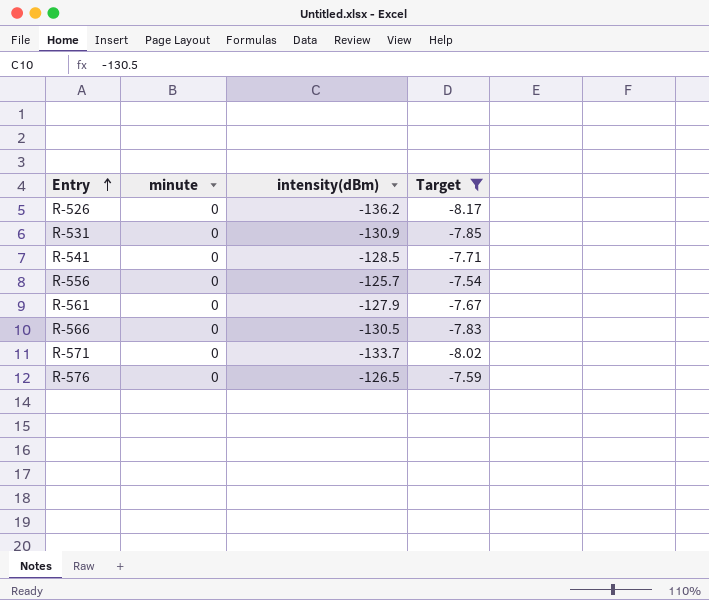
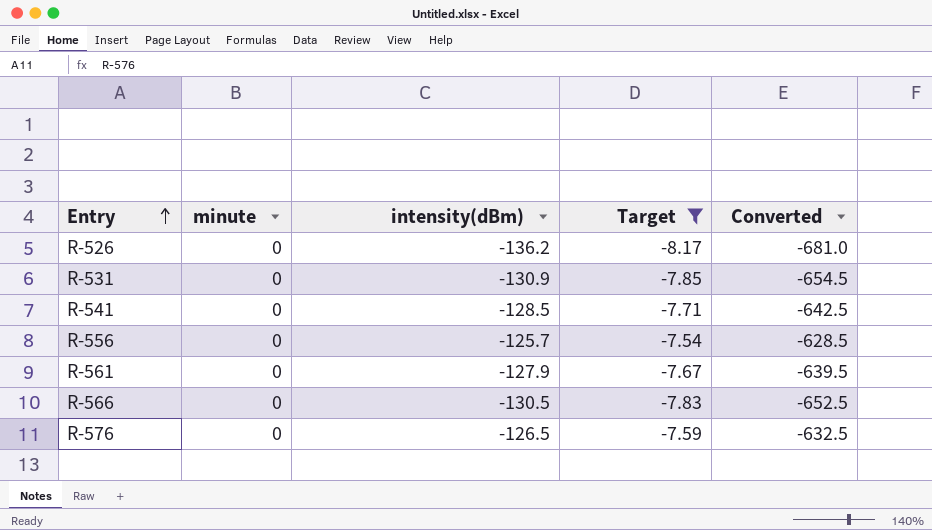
column Converted | formula: none -> [intensity(dBm)] * 5
row R-571: 0 | -133.7 | -8.02 -> none

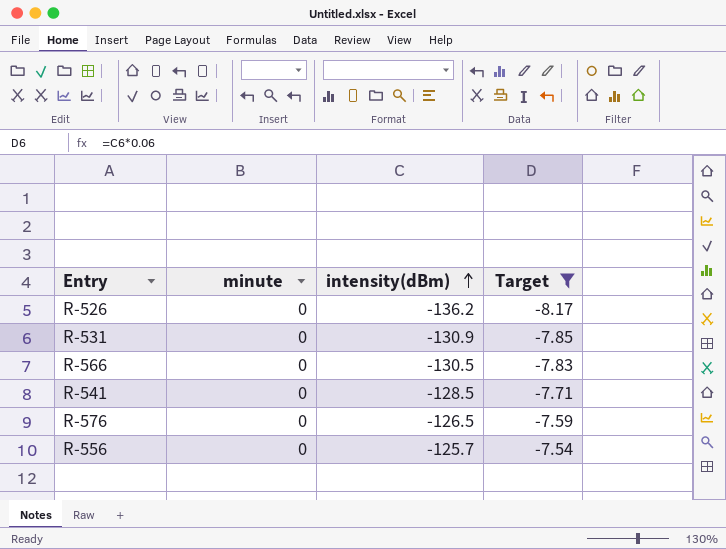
row order: Entry ascending -> intensity(dBm) ascending
column Converted | formula: [intensity(dBm)] * 5 -> none
row R-561: 0 | -127.9 | -7.67 | -639.5 -> none

